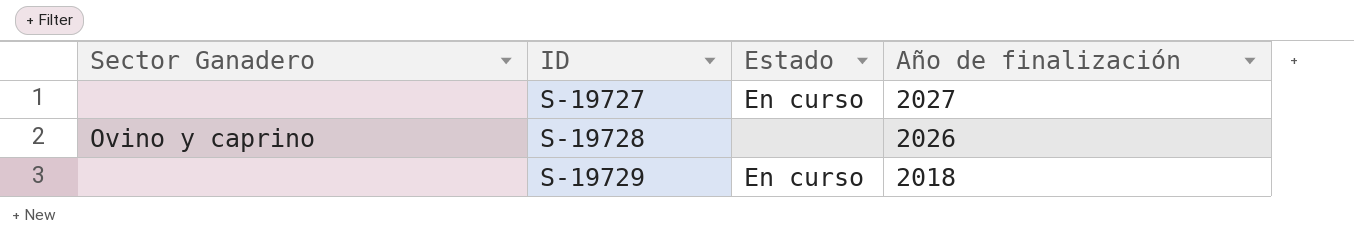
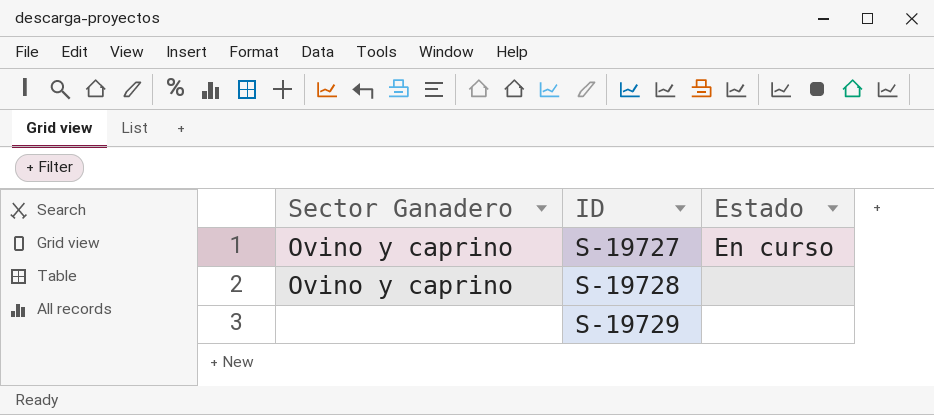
column Año de finalización | position: 4 -> none
S-19727 | Sector Ganadero: none -> Ovino y caprino
S-19729 | Estado: En curso -> none

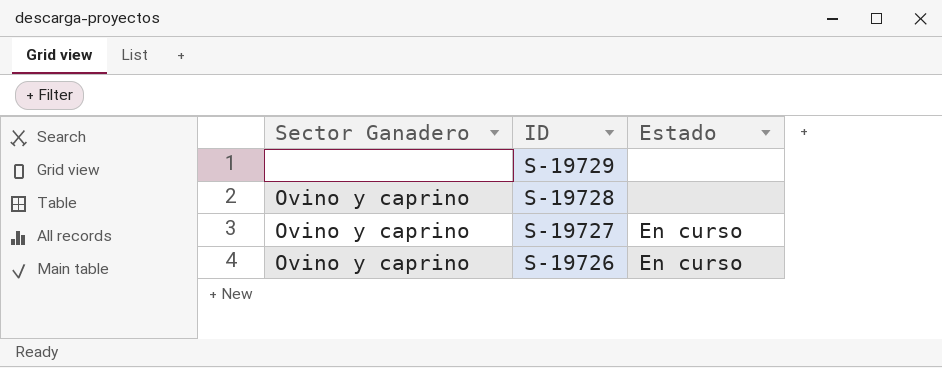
row order: ID ascending -> ID descending
row S-19726: none -> Ovino y caprino | En curso

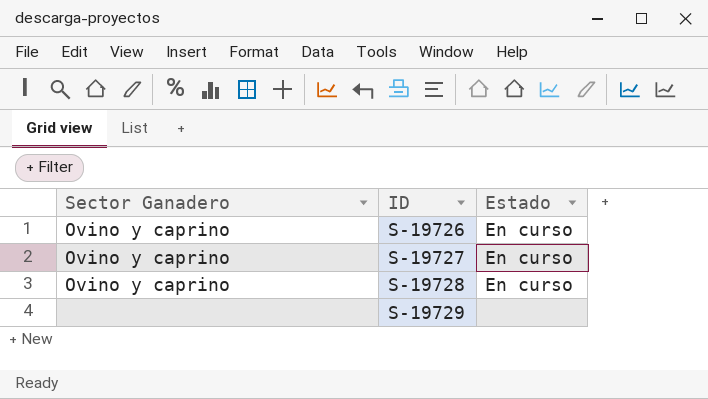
row order: ID descending -> ID ascending
S-19728 | Estado: none -> En curso

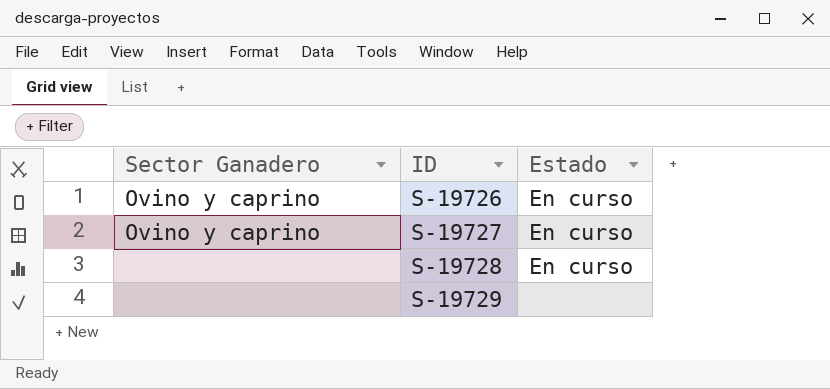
S-19728 | Sector Ganadero: Ovino y caprino -> none

